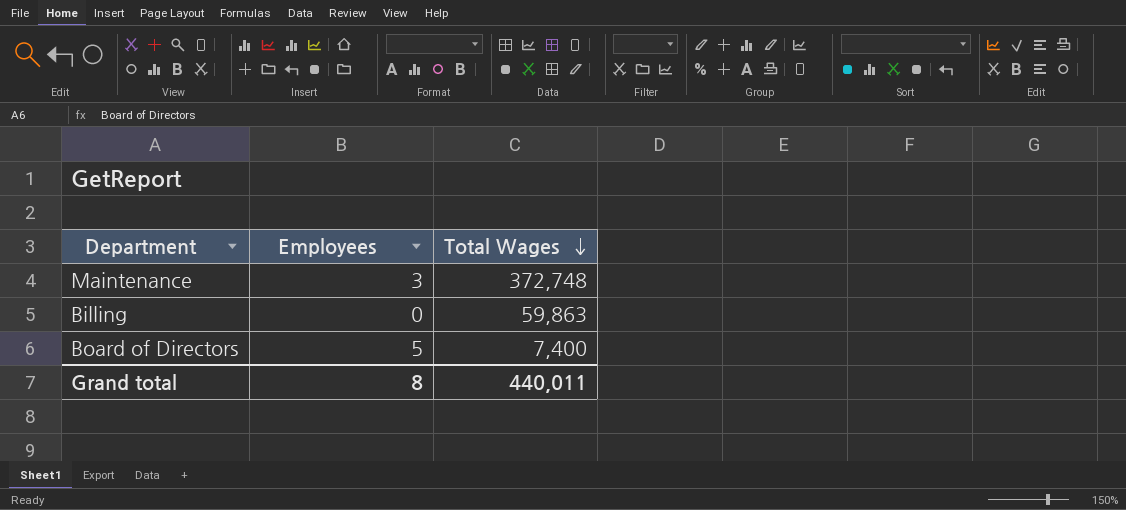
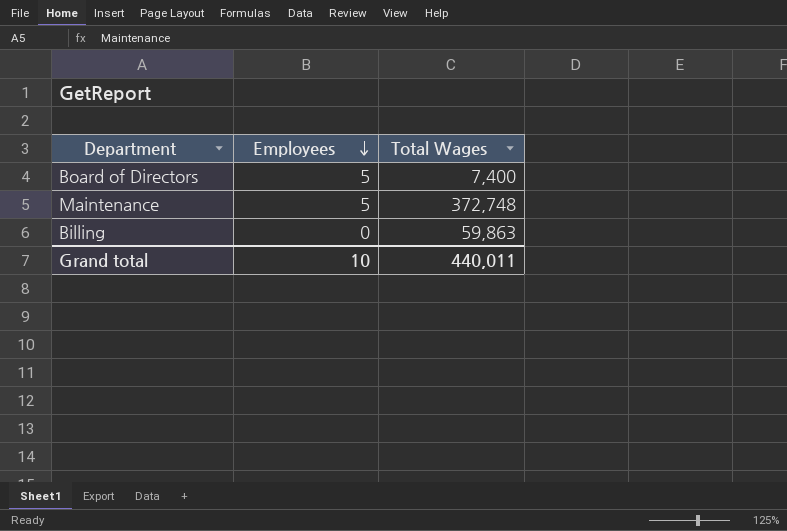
row order: Total Wages descending -> Employees descending
Maintenance | Employees: 3 -> 5
Grand total | Employees: 8 -> 10

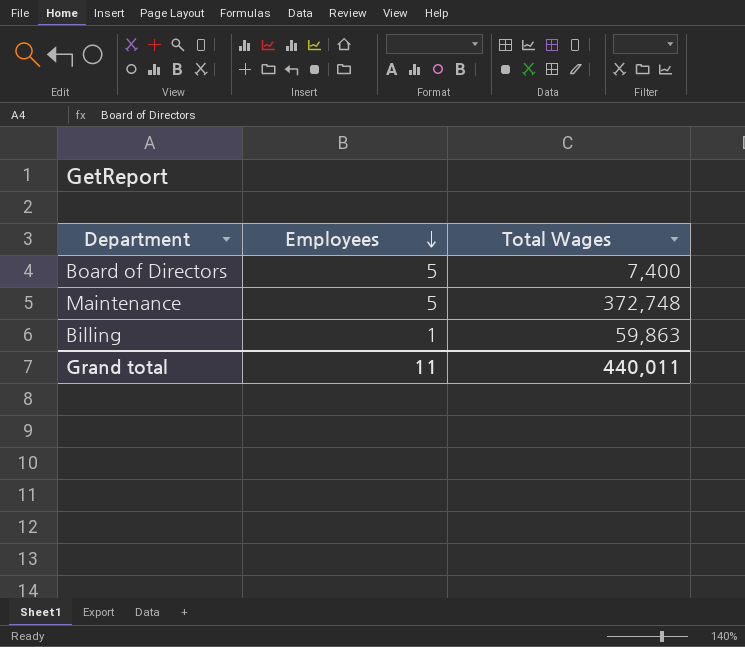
Billing | Employees: 0 -> 1
Grand total | Employees: 10 -> 11

